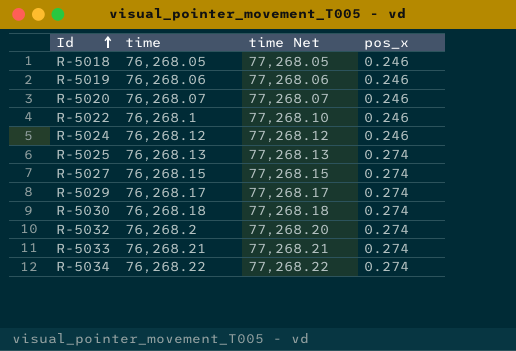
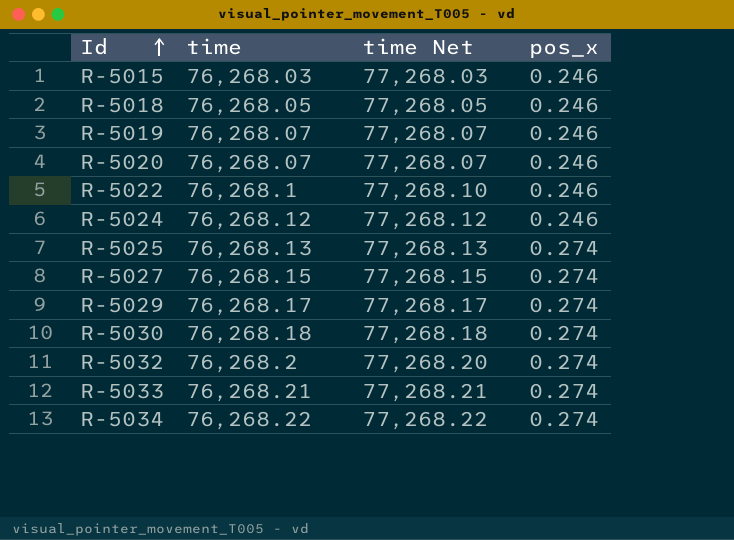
row R-5015: none -> 76,268.03 | 77,268.03 | 0.246
R-5019 | time: 76,268.06 -> 76,268.07
R-5019 | time Net: 77,268.06 -> 77,268.07

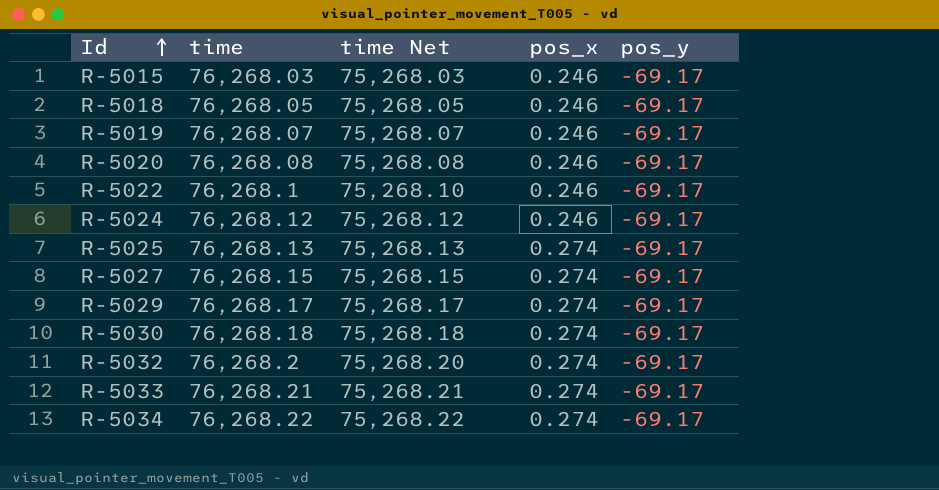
column time Net | formula: [time] + 1000 -> [time] - 1000
column pos_y | position: none -> 5
R-5020 | time: 76,268.07 -> 76,268.08

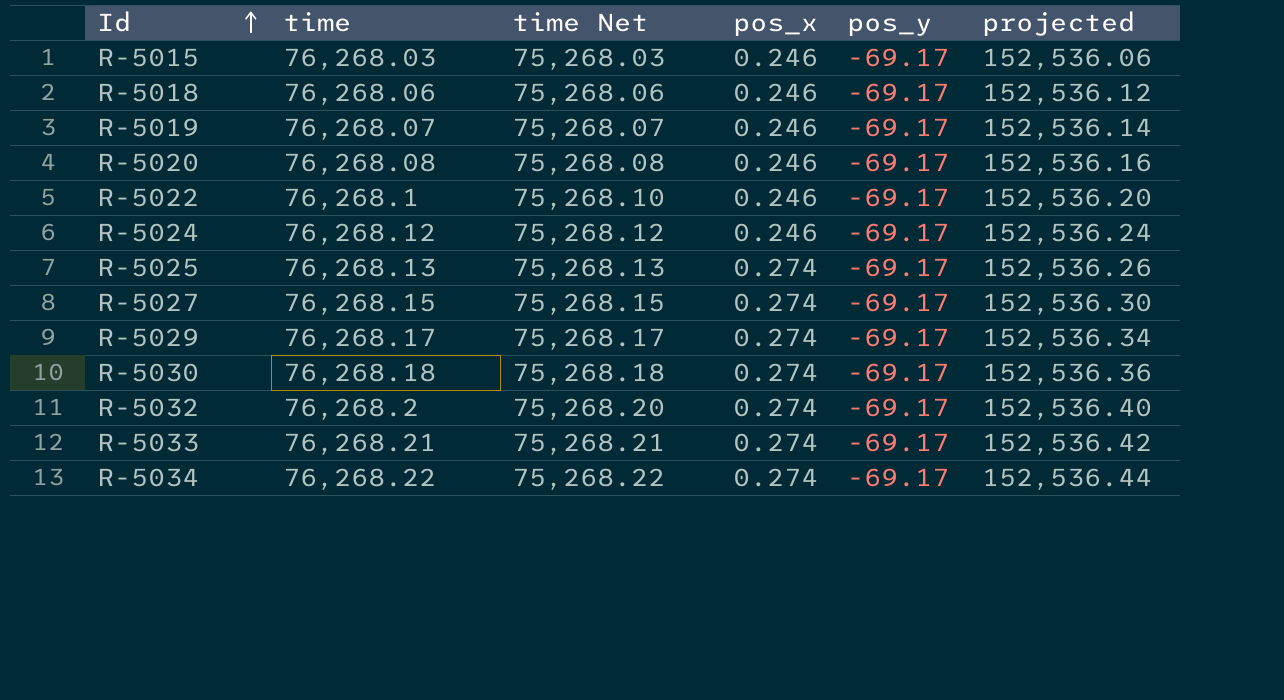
column projected | formula: none -> [time] * 2
R-5018 | time: 76,268.05 -> 76,268.06
R-5018 | time Net: 75,268.05 -> 75,268.06

